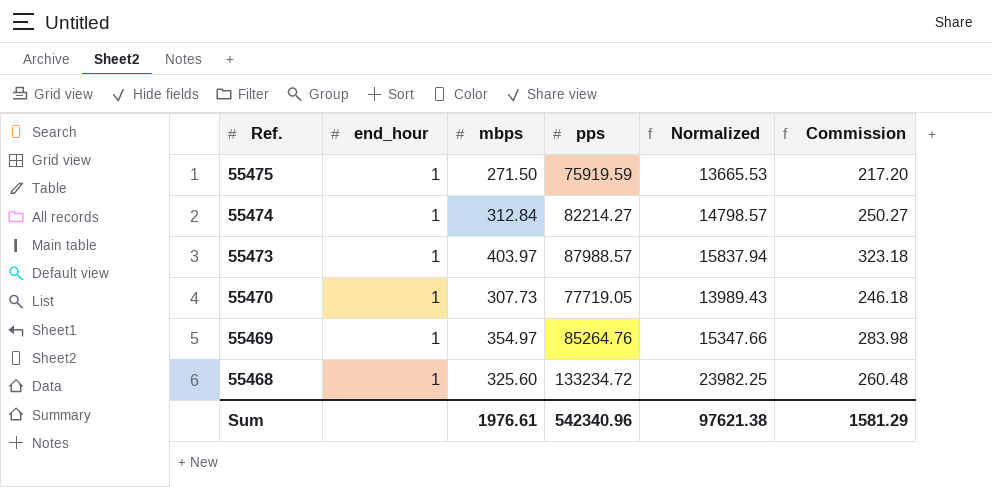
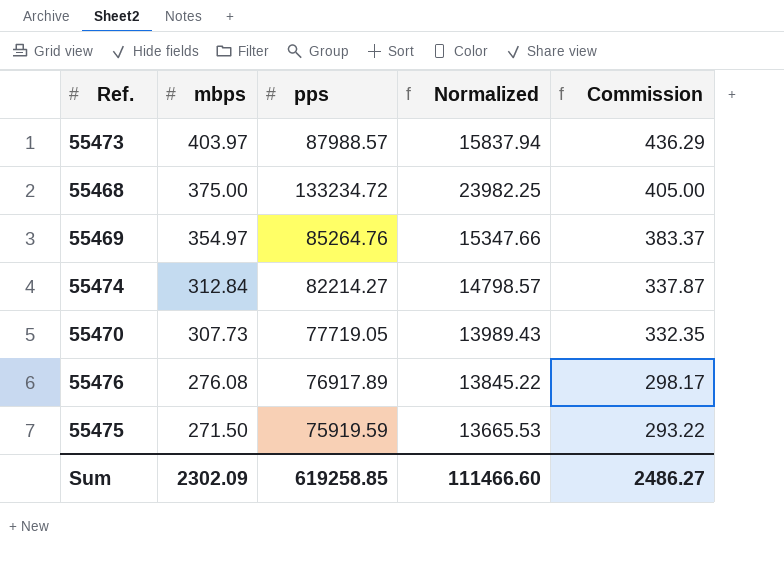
row order: Ref. descending -> mbps descending
column end_hour | position: 2 -> none
column Commission | formula: [mbps] * 0.8 -> [mbps] * 1.08
55468 | mbps: 325.60 -> 375.00
row 55476: none -> 276.08 | 76917.89 | 13845.22 | 298.17
Sum | mbps: 1976.61 -> 2302.09
Sum | pps: 542340.96 -> 619258.85
Sum | Normalized: 97621.38 -> 111466.60
Sum | Commission: 1581.29 -> 2486.27

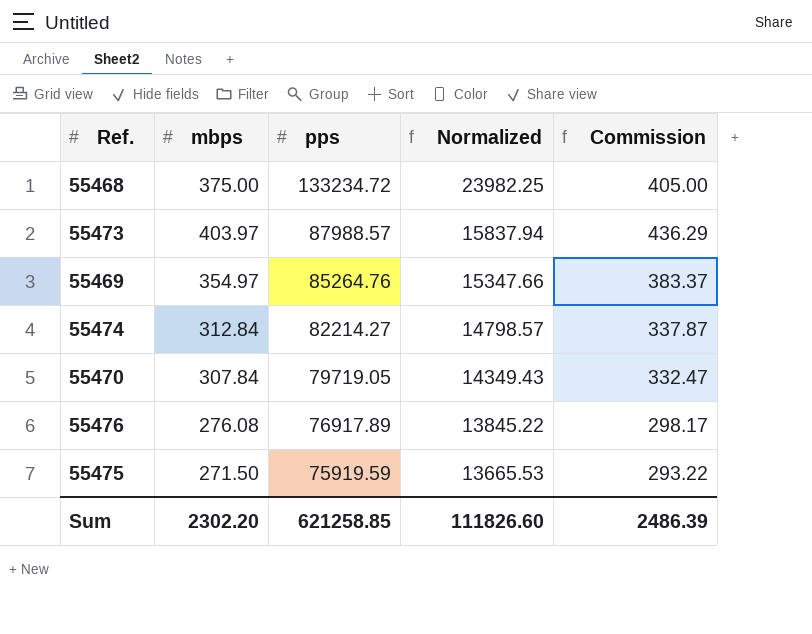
row order: mbps descending -> pps descending
55470 | mbps: 307.73 -> 307.84
55470 | pps: 77719.05 -> 79719.05
55470 | Normalized: 13989.43 -> 14349.43
55470 | Commission: 332.35 -> 332.47
Sum | mbps: 2302.09 -> 2302.20
Sum | pps: 619258.85 -> 621258.85
Sum | Normalized: 111466.60 -> 111826.60
Sum | Commission: 2486.27 -> 2486.39

